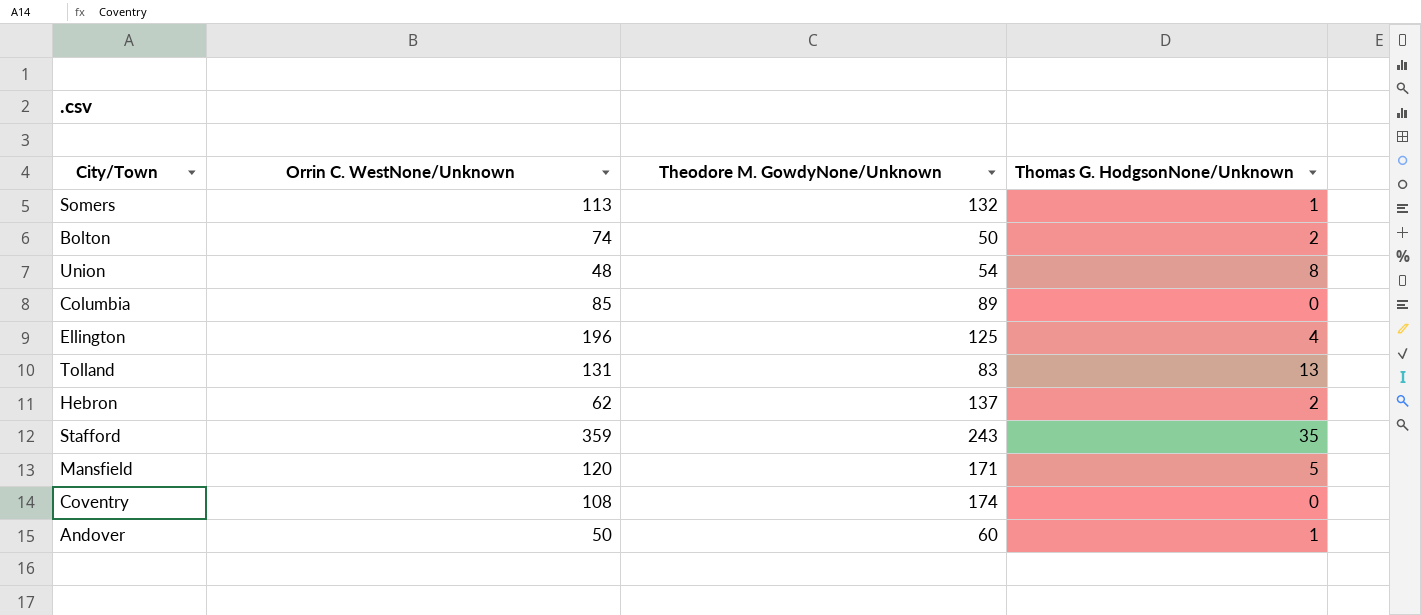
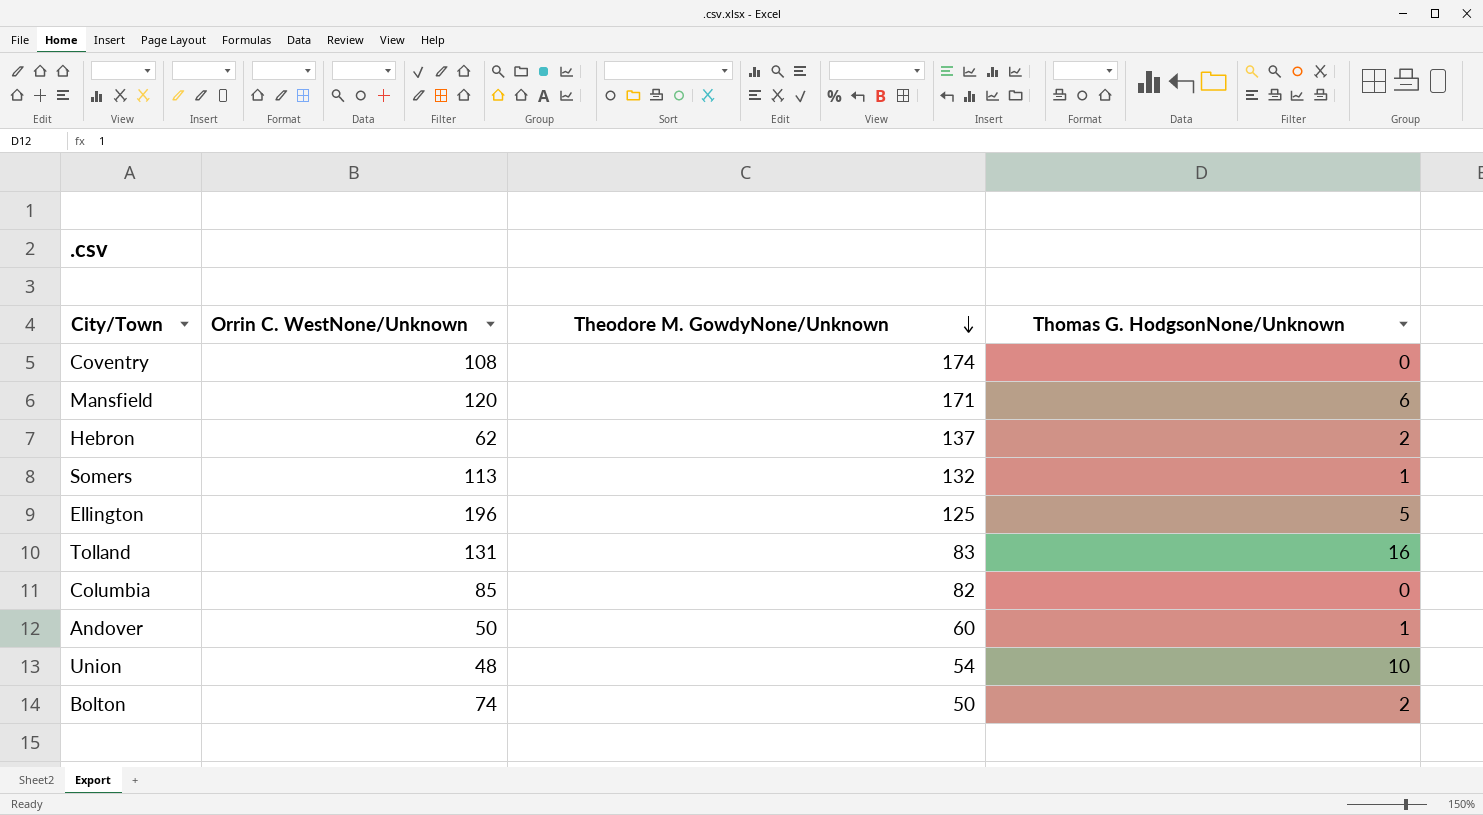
row order: none -> Theodore M. GowdyNone/Unknown descending
row Stafford: 359 | 243 | 35 -> none
Mansfield | Thomas G. HodgsonNone/Unknown: 5 -> 6
Ellington | Thomas G. HodgsonNone/Unknown: 4 -> 5
Tolland | Thomas G. HodgsonNone/Unknown: 13 -> 16
Columbia | Theodore M. GowdyNone/Unknown: 89 -> 82
Union | Thomas G. HodgsonNone/Unknown: 8 -> 10

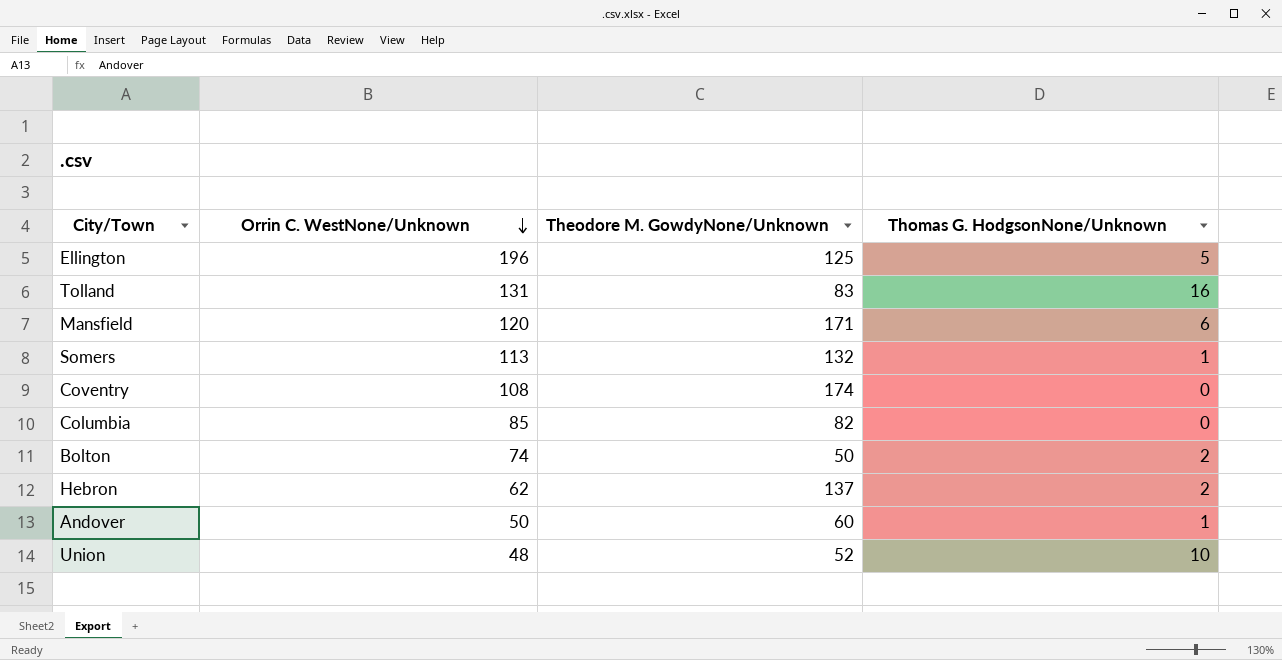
row order: Theodore M. GowdyNone/Unknown descending -> Orrin C. WestNone/Unknown descending
Union | Theodore M. GowdyNone/Unknown: 54 -> 52

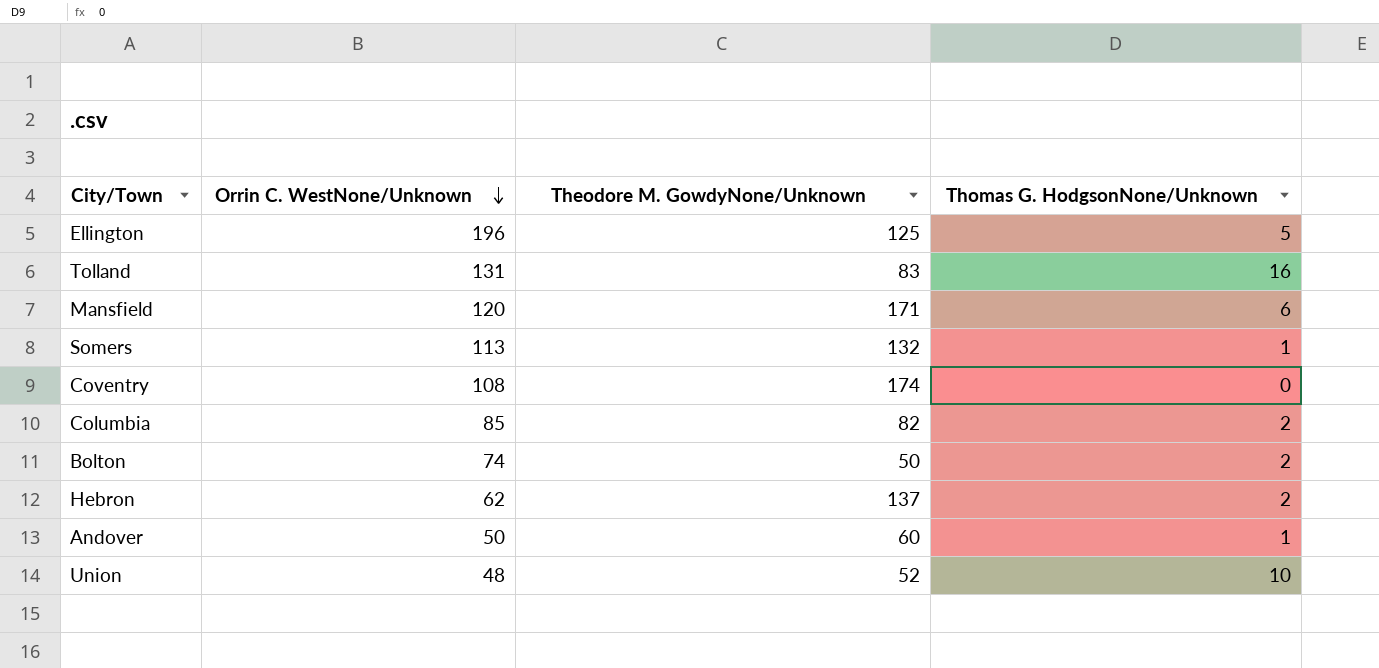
Columbia | Thomas G. HodgsonNone/Unknown: 0 -> 2

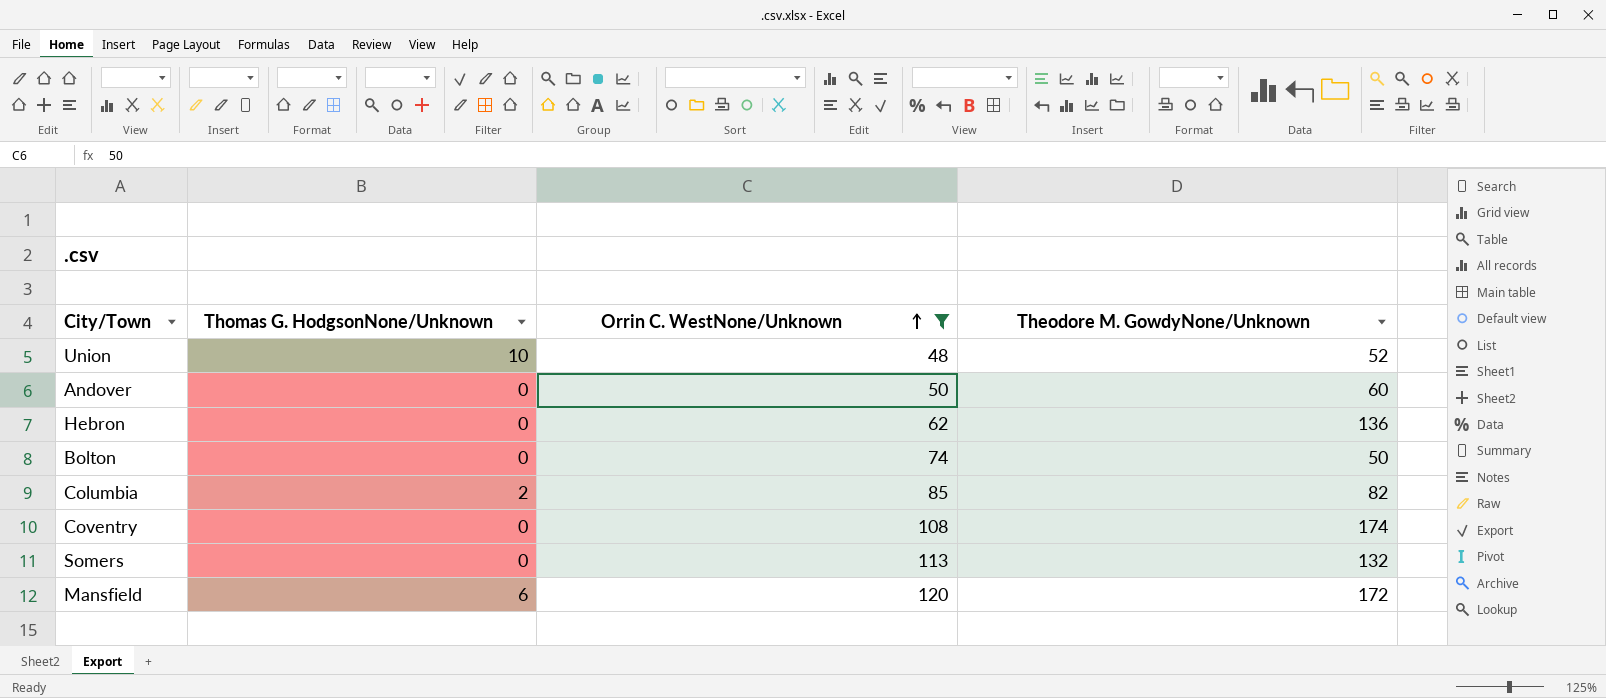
filter: none -> Orrin C. WestNone/Unknown <= 120
row order: Orrin C. WestNone/Unknown descending -> Orrin C. WestNone/Unknown ascending
column Thomas G. HodgsonNone/Unknown | position: 4 -> 2
Andover | Thomas G. HodgsonNone/Unknown: 1 -> 0
Hebron | Thomas G. HodgsonNone/Unknown: 2 -> 0
Hebron | Theodore M. GowdyNone/Unknown: 137 -> 136
Bolton | Thomas G. HodgsonNone/Unknown: 2 -> 0
Somers | Thomas G. HodgsonNone/Unknown: 1 -> 0
Mansfield | Theodore M. GowdyNone/Unknown: 171 -> 172

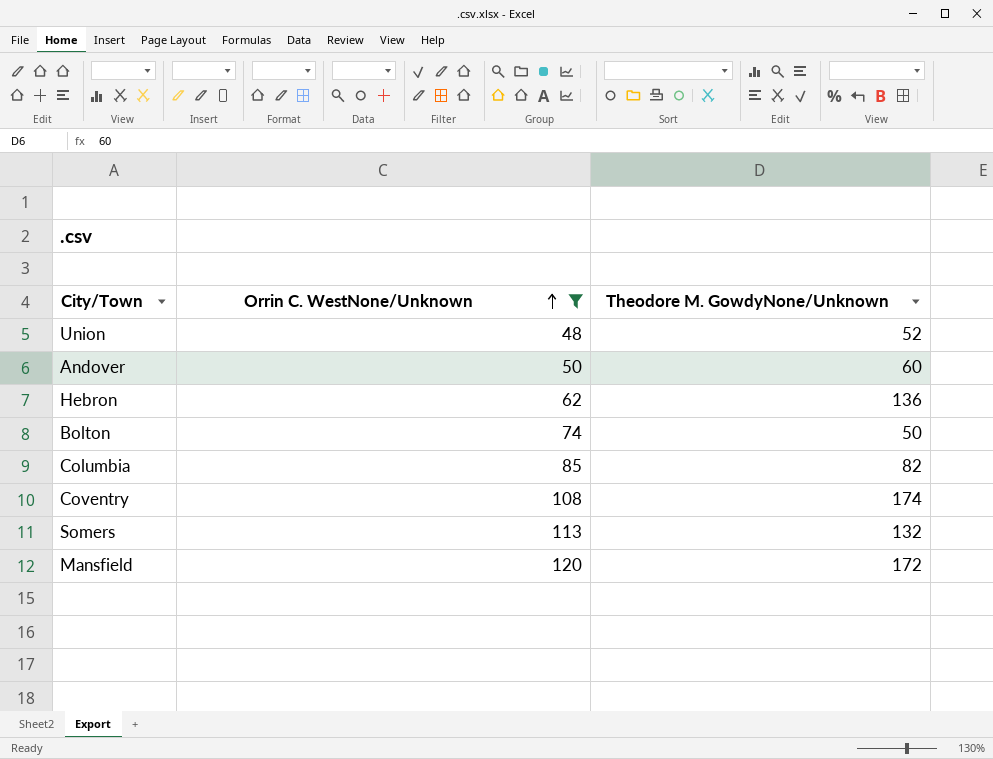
column Thomas G. HodgsonNone/Unknown | position: 2 -> none

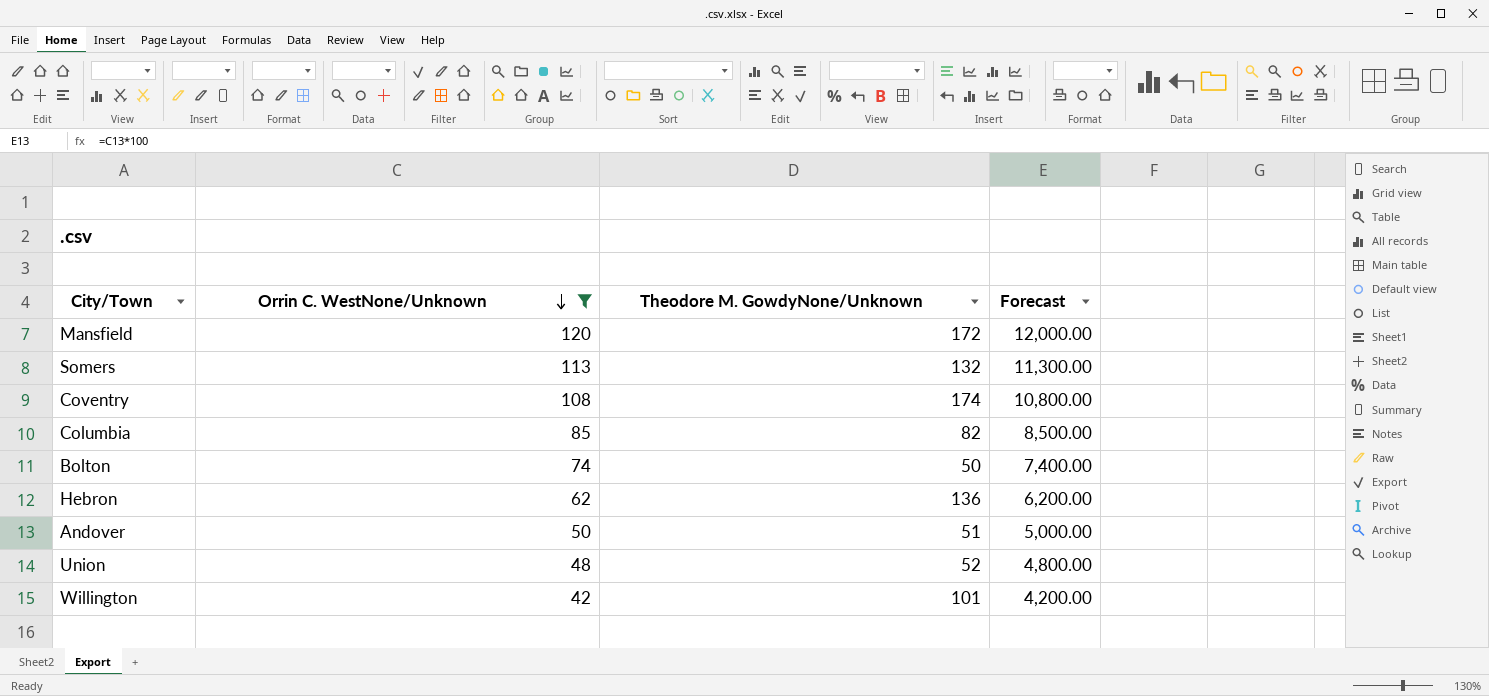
row order: Orrin C. WestNone/Unknown ascending -> Orrin C. WestNone/Unknown descending
column Forecast | formula: none -> [Orrin C. WestNone/Unknown] * 100
Andover | Theodore M. GowdyNone/Unknown: 60 -> 51
row Willington: none -> 42 | 101 | 4,200.00

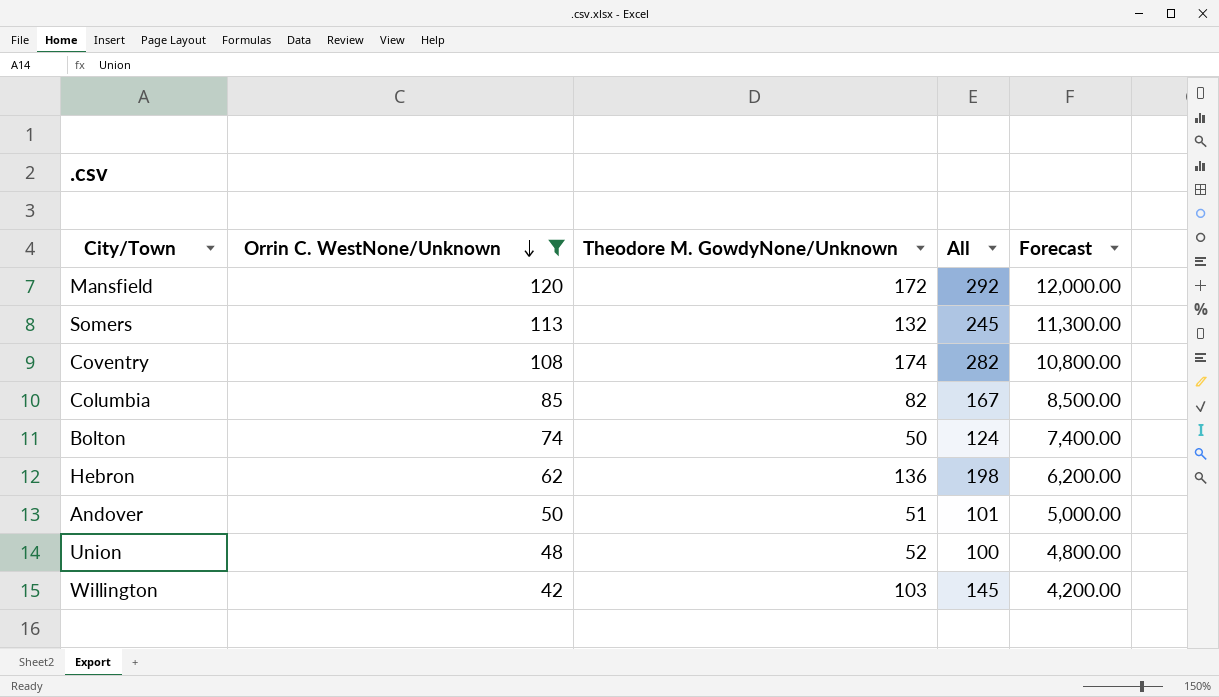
column All | formula: none -> [Orrin C. WestNone/Unknown] + [Theodore M. GowdyNone/Unknown]
Willington | Theodore M. GowdyNone/Unknown: 101 -> 103

